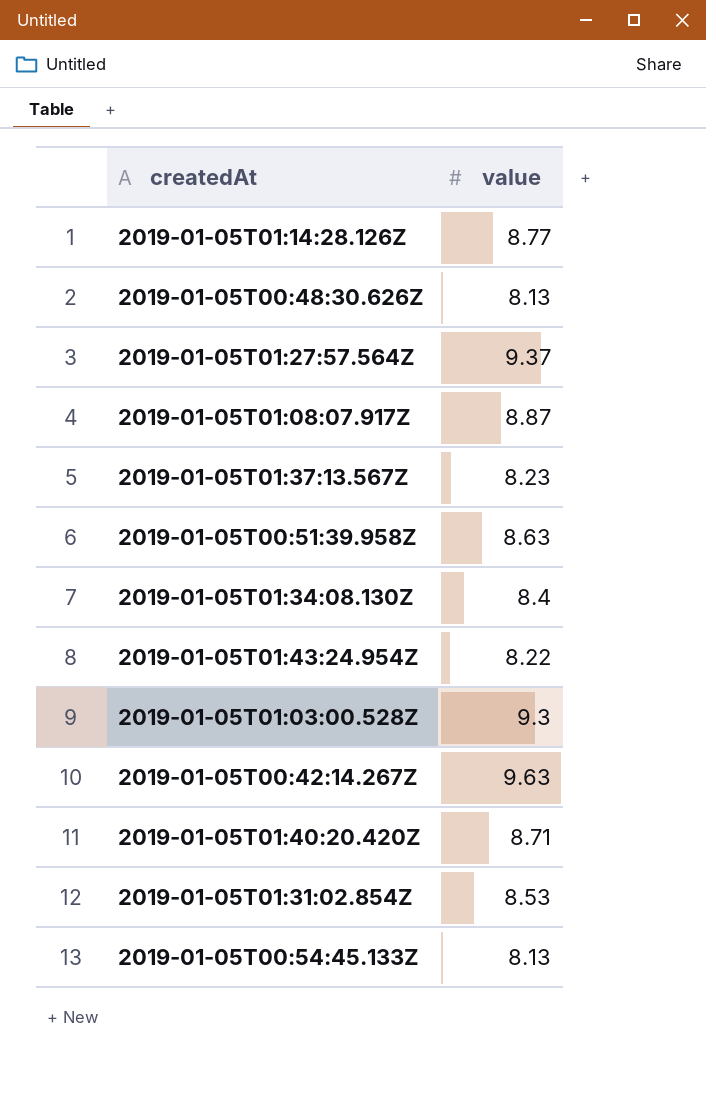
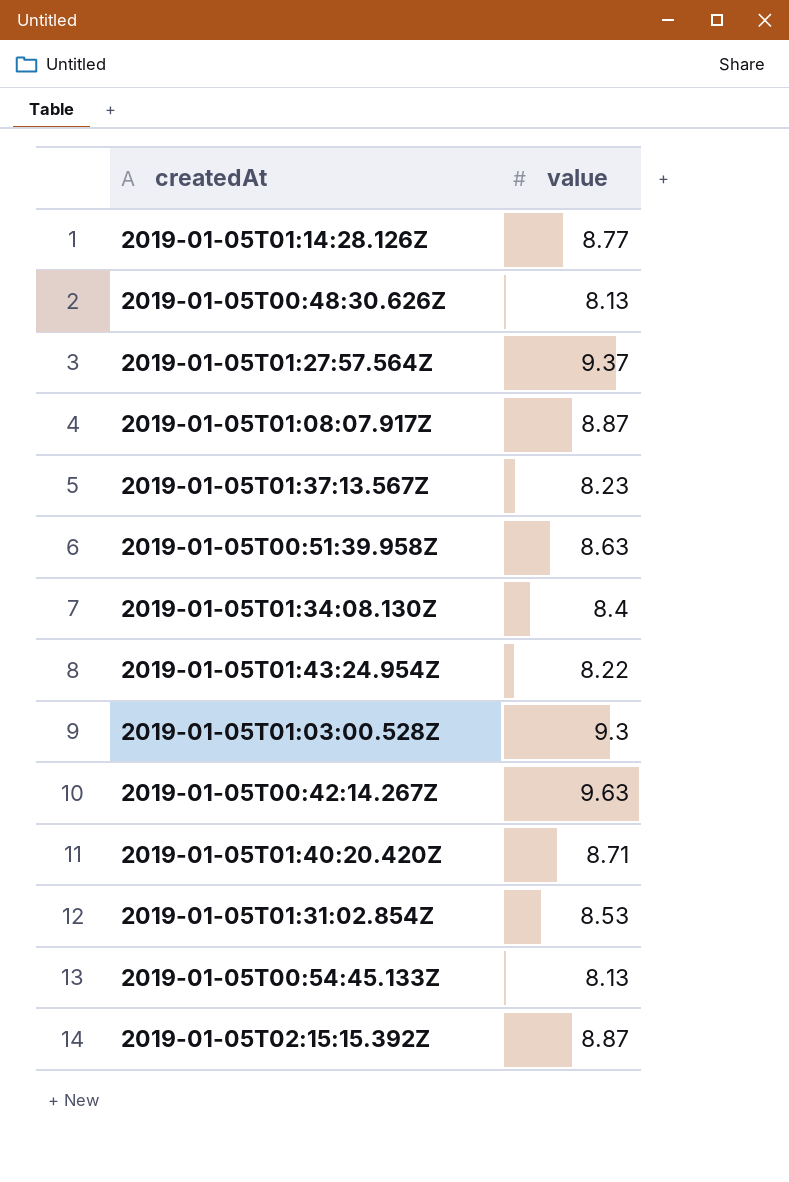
row 2019-01-05T02:15:15.392Z: none -> 8.87

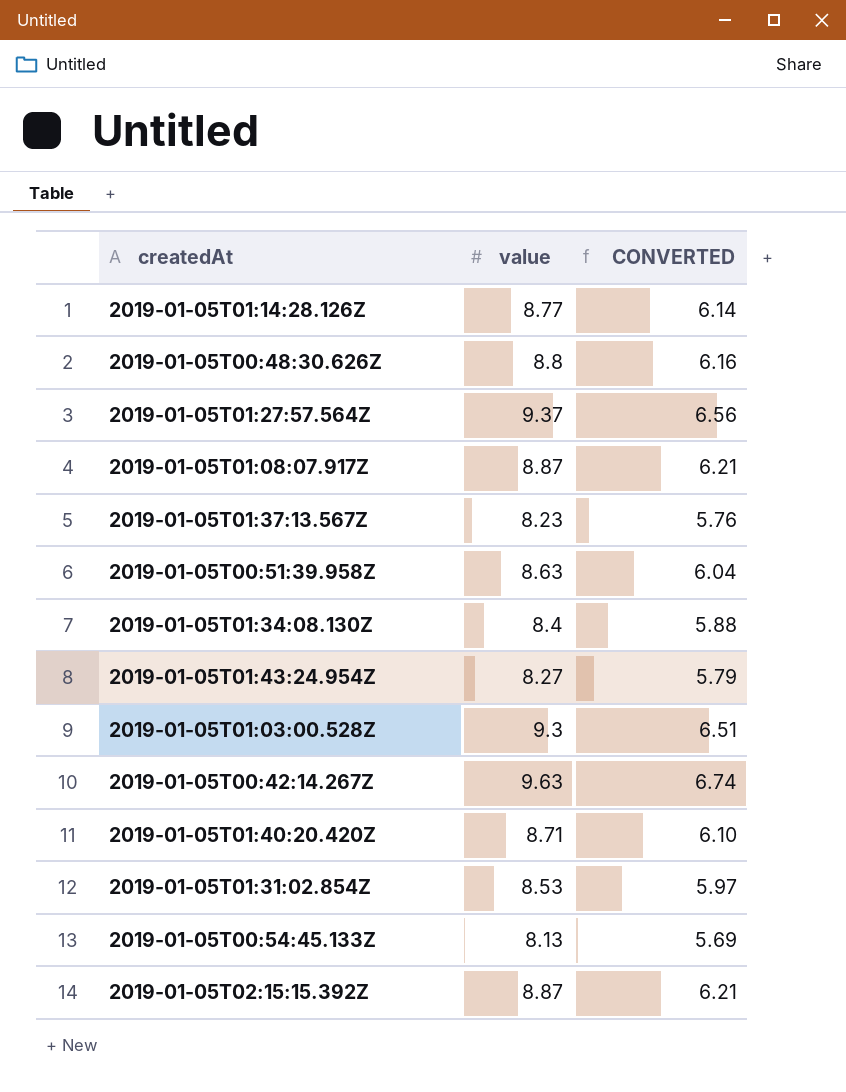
column CONVERTED | formula: none -> [value] * 0.7
2019-01-05T00:48:30.626Z | value: 8.13 -> 8.8
2019-01-05T01:43:24.954Z | value: 8.22 -> 8.27

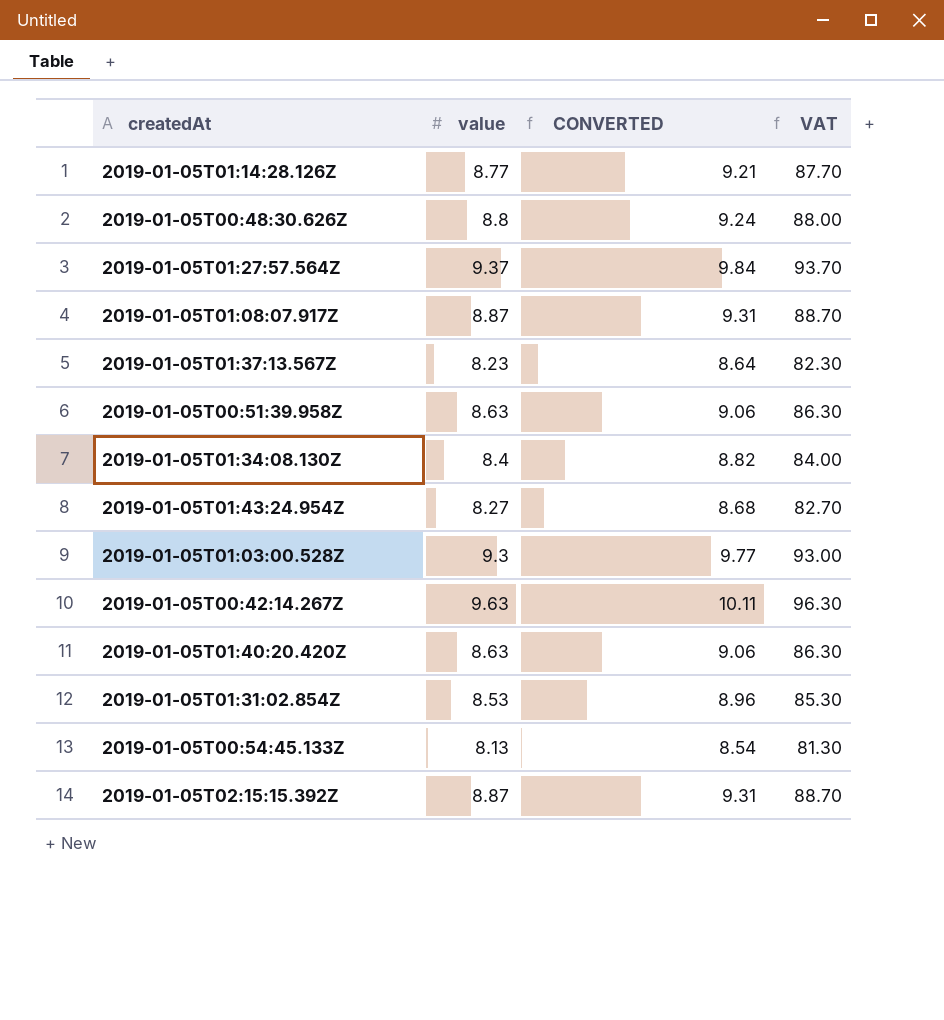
column CONVERTED | formula: [value] * 0.7 -> [value] * 1.05
column VAT | formula: none -> [value] * 10
2019-01-05T01:40:20.420Z | value: 8.71 -> 8.63

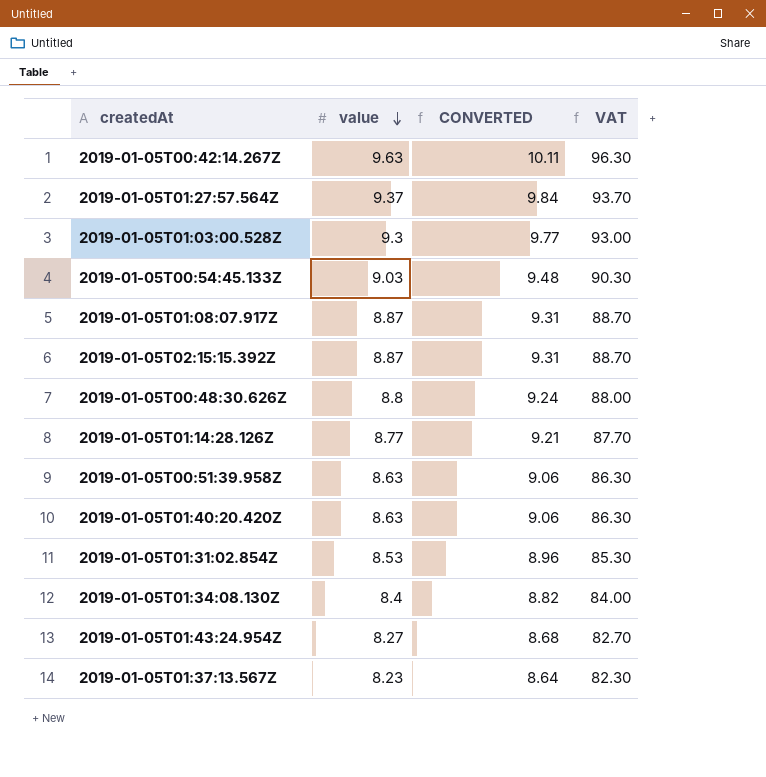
row order: none -> value descending
2019-01-05T00:54:45.133Z | value: 8.13 -> 9.03
2019-01-05T00:54:45.133Z | CONVERTED: 8.54 -> 9.48
2019-01-05T00:54:45.133Z | VAT: 81.30 -> 90.30

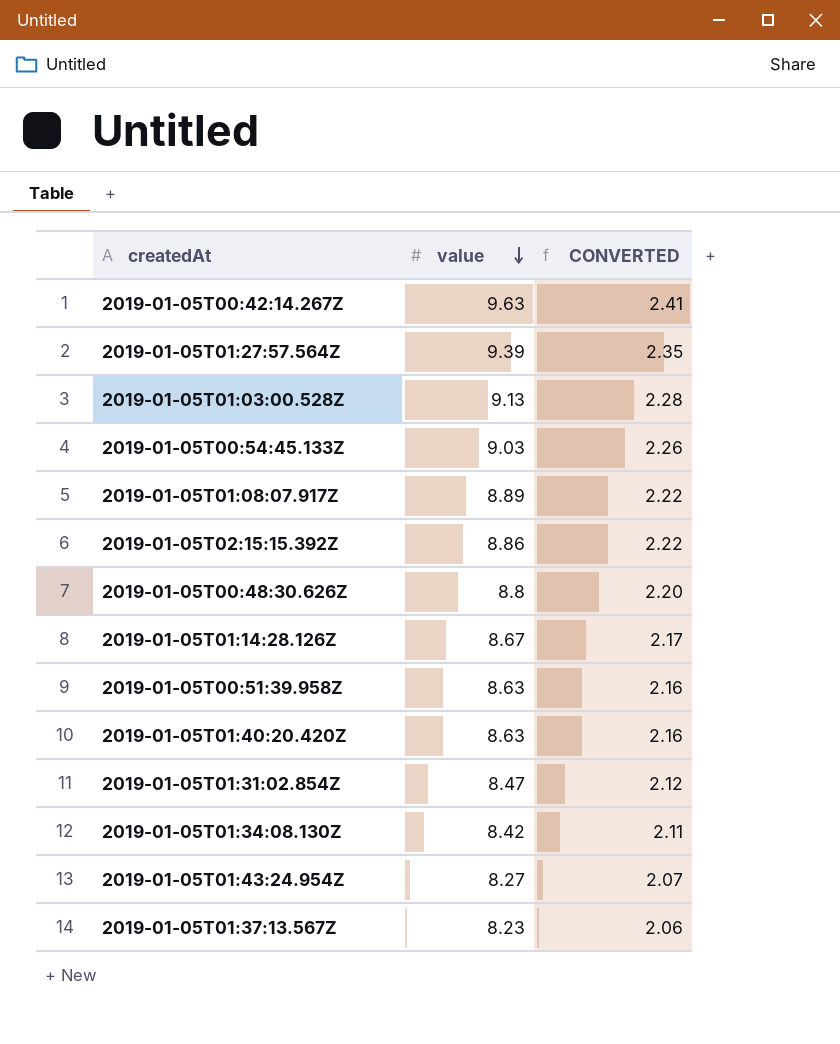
column VAT | formula: [value] * 10 -> none
column CONVERTED | formula: [value] * 1.05 -> [value] * 0.25
2019-01-05T01:27:57.564Z | value: 9.37 -> 9.39
2019-01-05T01:03:00.528Z | value: 9.3 -> 9.13
2019-01-05T01:08:07.917Z | value: 8.87 -> 8.89
2019-01-05T02:15:15.392Z | value: 8.87 -> 8.86
2019-01-05T01:14:28.126Z | value: 8.77 -> 8.67
2019-01-05T01:31:02.854Z | value: 8.53 -> 8.47
2019-01-05T01:34:08.130Z | value: 8.4 -> 8.42

